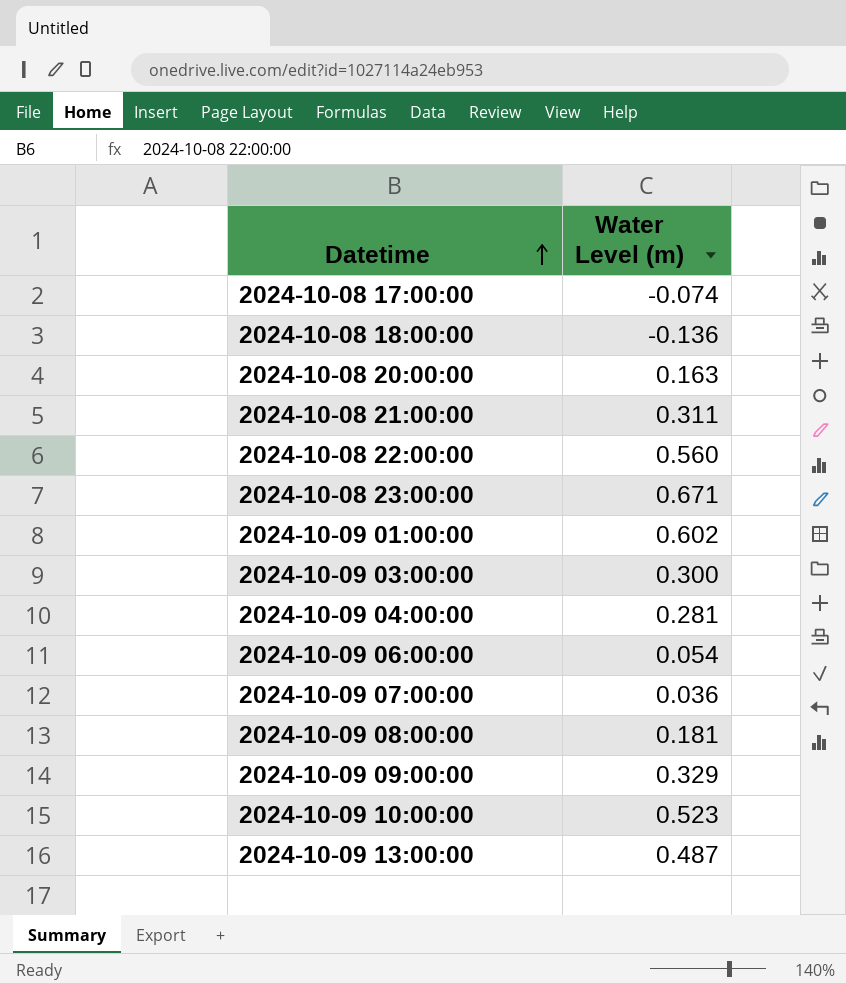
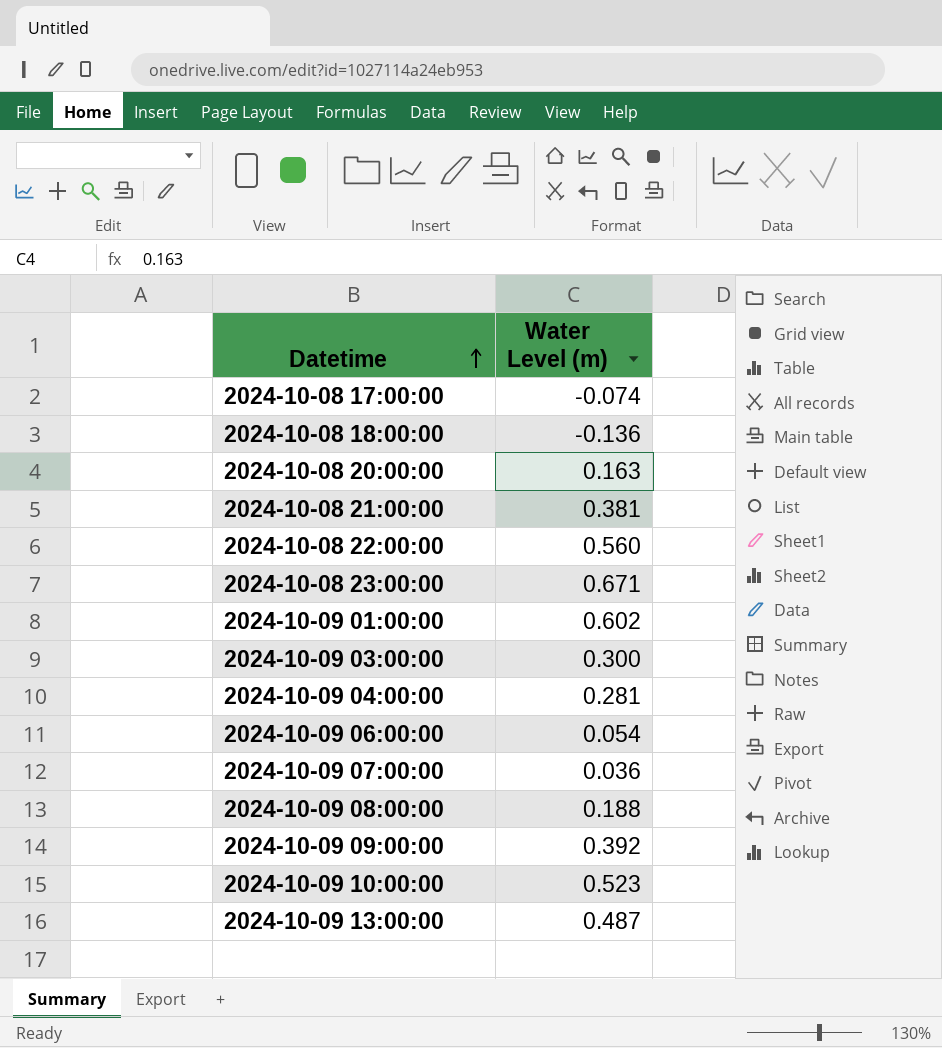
2024-10-08 21:00:00 | Water Level (m): 0.311 -> 0.381
2024-10-09 08:00:00 | Water Level (m): 0.181 -> 0.188
2024-10-09 09:00:00 | Water Level (m): 0.329 -> 0.392

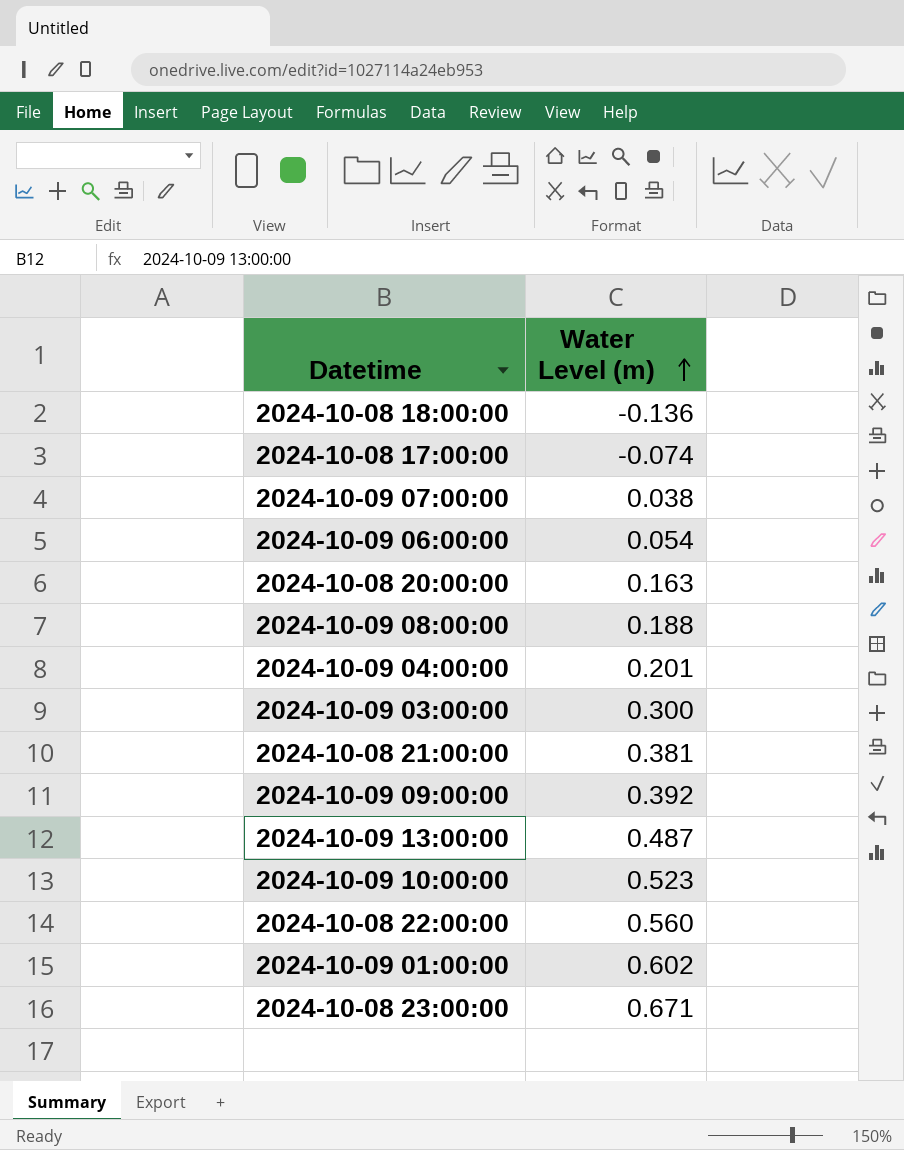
row order: Datetime ascending -> Water Level (m) ascending
2024-10-09 07:00:00 | Water Level (m): 0.036 -> 0.038
2024-10-09 04:00:00 | Water Level (m): 0.281 -> 0.201

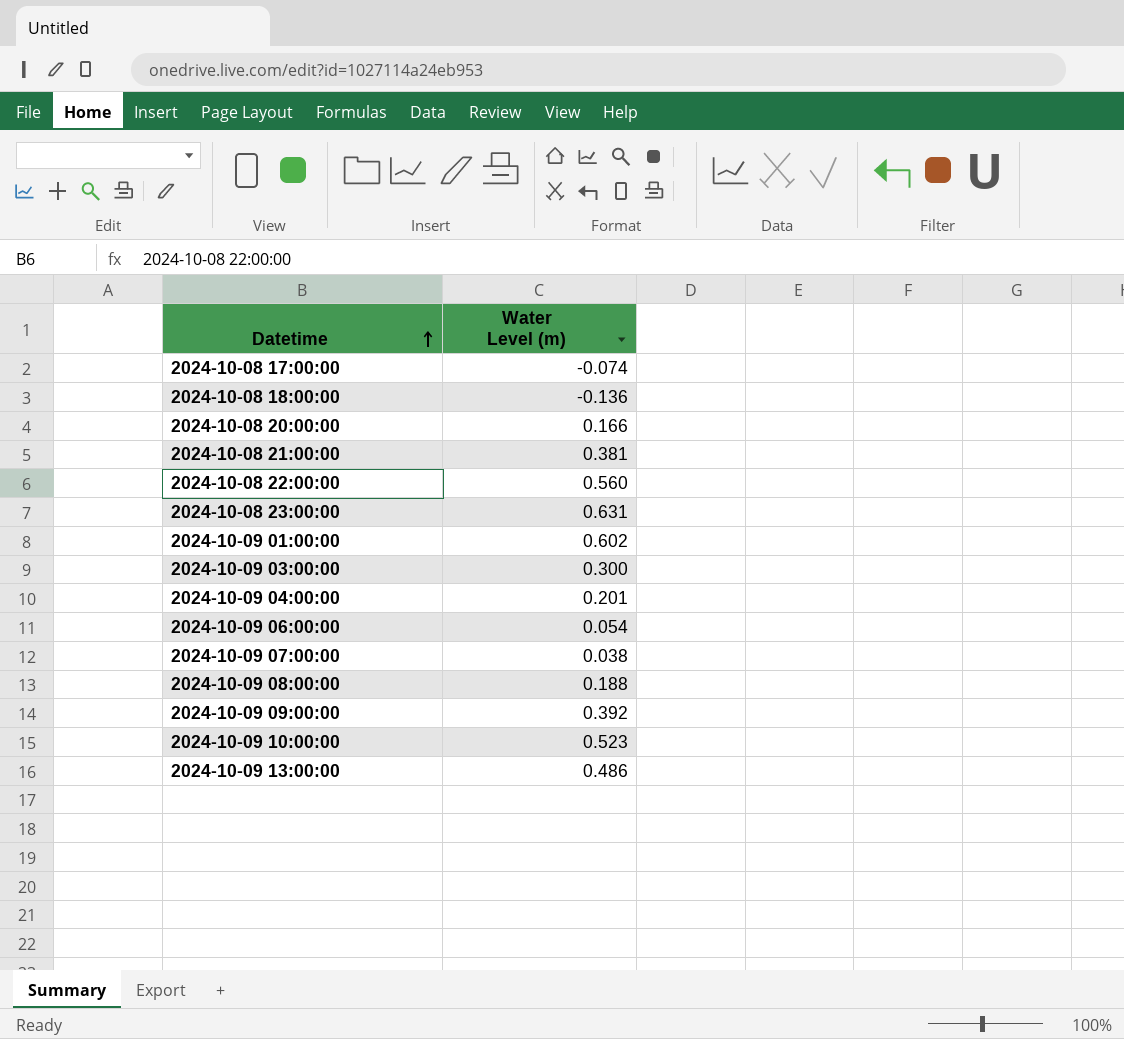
row order: Water Level (m) ascending -> Datetime ascending
2024-10-08 20:00:00 | Water Level (m): 0.163 -> 0.166
2024-10-08 23:00:00 | Water Level (m): 0.671 -> 0.631
2024-10-09 13:00:00 | Water Level (m): 0.487 -> 0.486

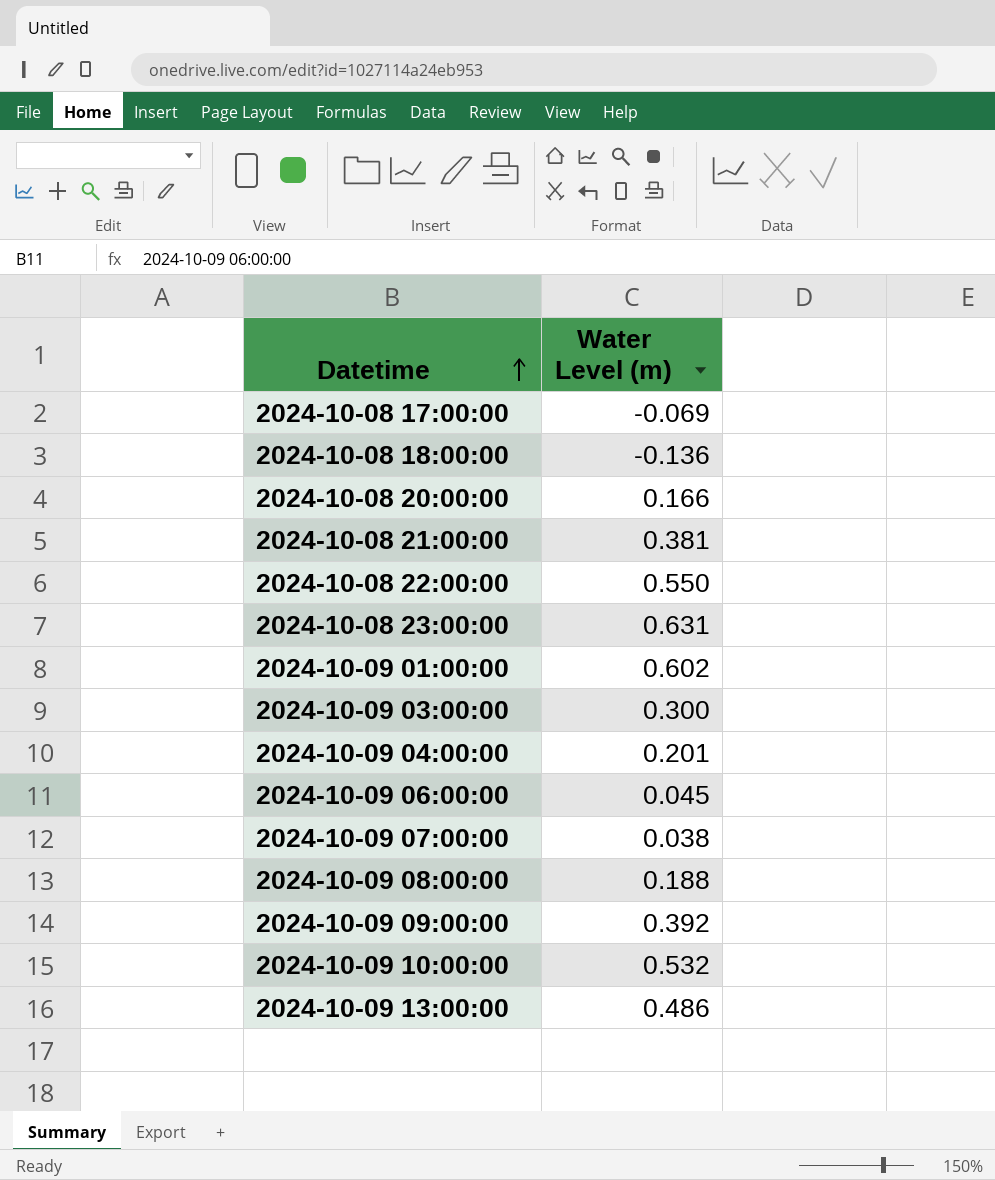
2024-10-08 17:00:00 | Water Level (m): -0.074 -> -0.069
2024-10-08 22:00:00 | Water Level (m): 0.560 -> 0.550
2024-10-09 06:00:00 | Water Level (m): 0.054 -> 0.045
2024-10-09 10:00:00 | Water Level (m): 0.523 -> 0.532

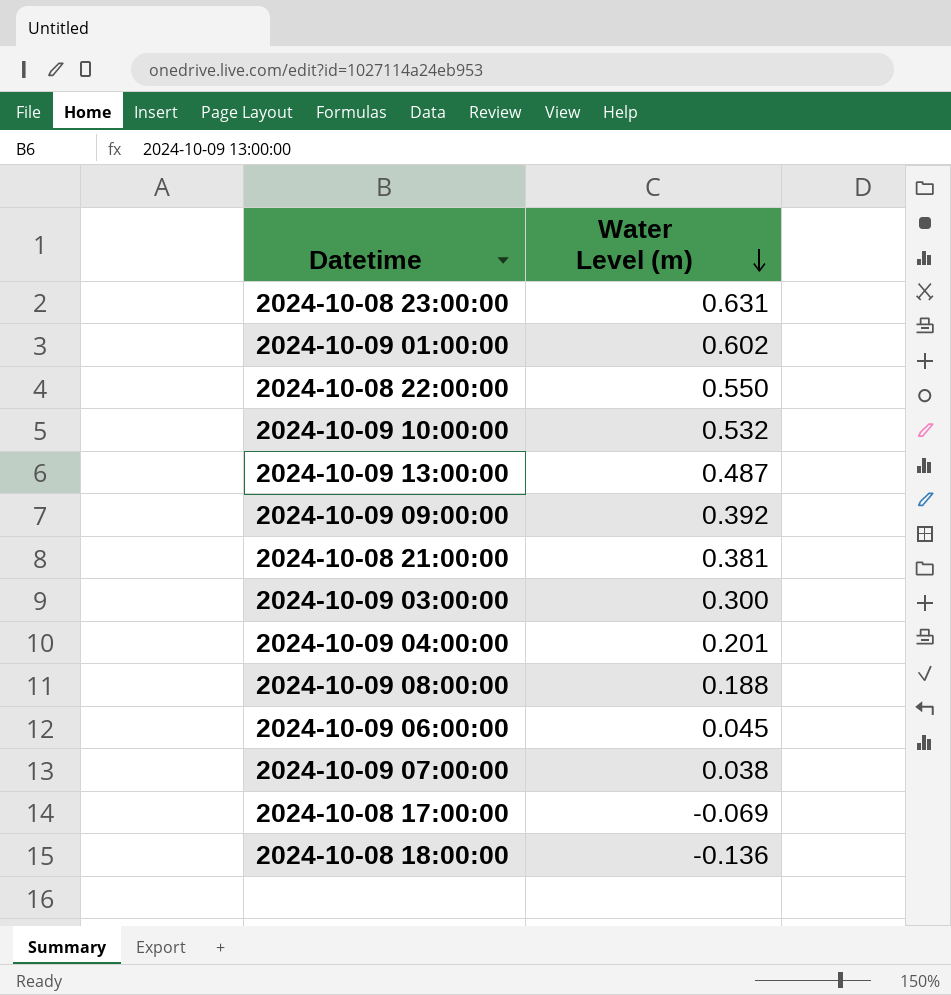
row order: Datetime ascending -> Water Level (m) descending
row 2024-10-08 20:00:00: 0.166 -> none
2024-10-09 13:00:00 | Water Level (m): 0.486 -> 0.487

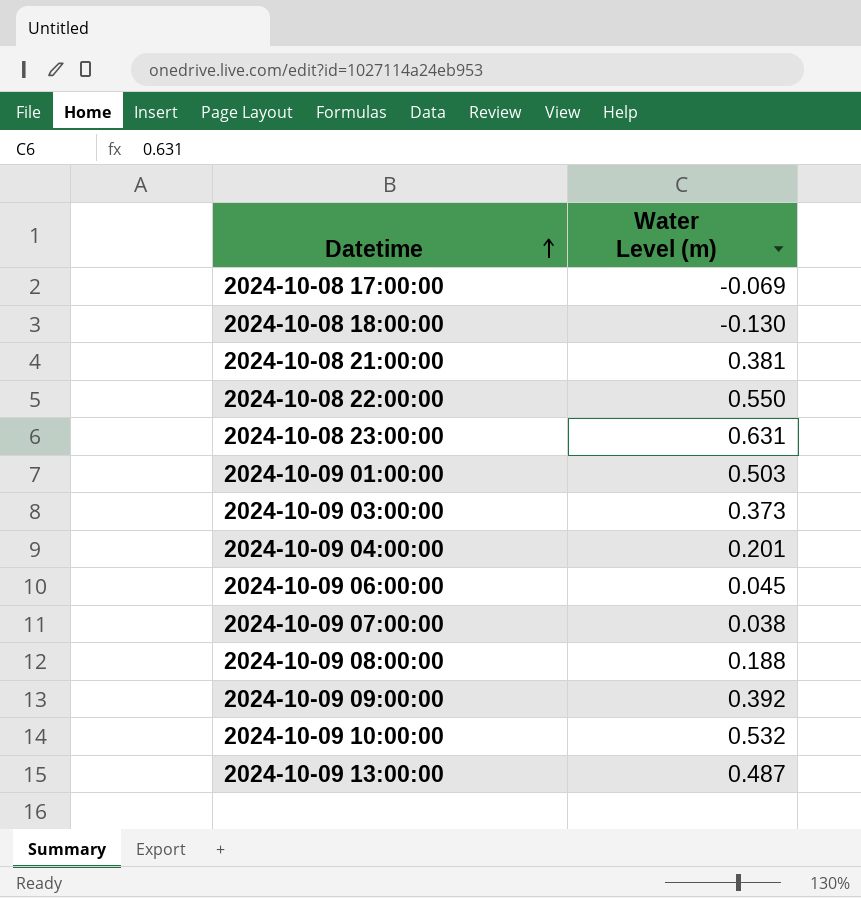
row order: Water Level (m) descending -> Datetime ascending
2024-10-08 18:00:00 | Water Level (m): -0.136 -> -0.130
2024-10-09 01:00:00 | Water Level (m): 0.602 -> 0.503
2024-10-09 03:00:00 | Water Level (m): 0.300 -> 0.373

